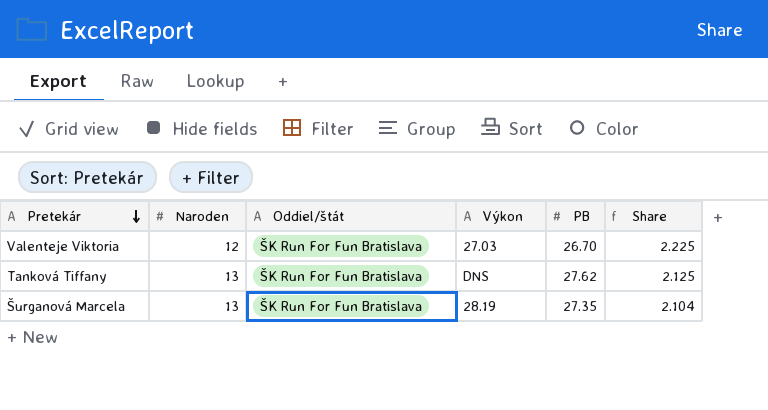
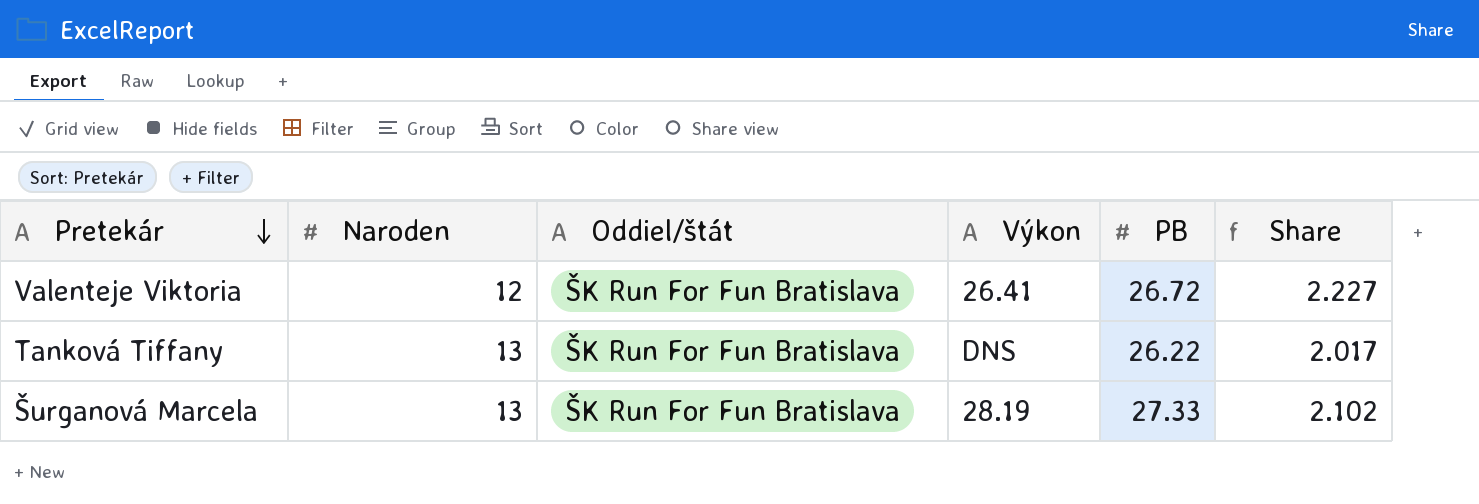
Valenteje Viktoria | Výkon: 27.03 -> 26.41
Valenteje Viktoria | PB: 26.70 -> 26.72
Valenteje Viktoria | Share: 2.225 -> 2.227
Tanková Tiffany | PB: 27.62 -> 26.22
Tanková Tiffany | Share: 2.125 -> 2.017
Šurganová Marcela | PB: 27.35 -> 27.33
Šurganová Marcela | Share: 2.104 -> 2.102

